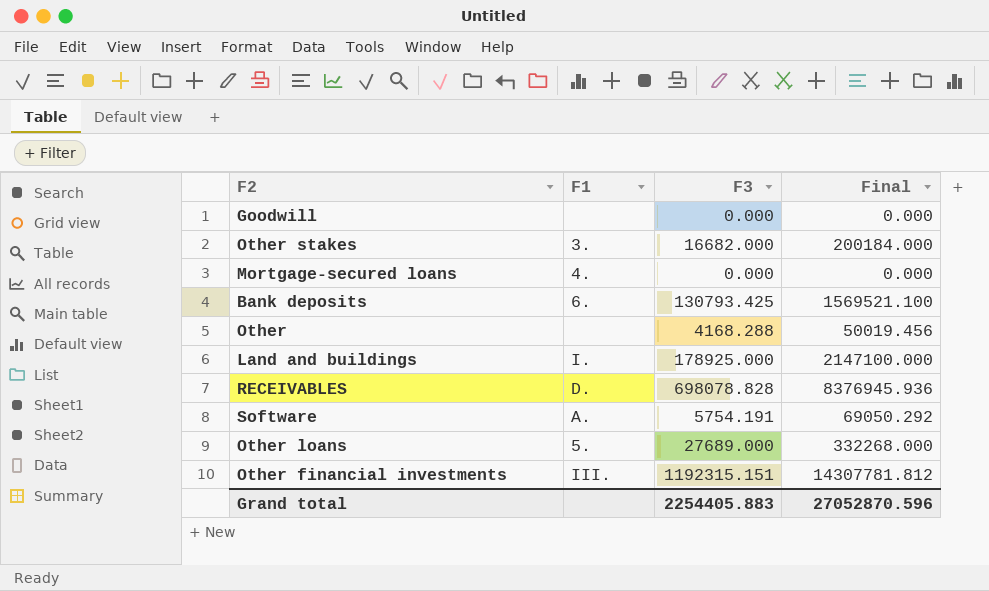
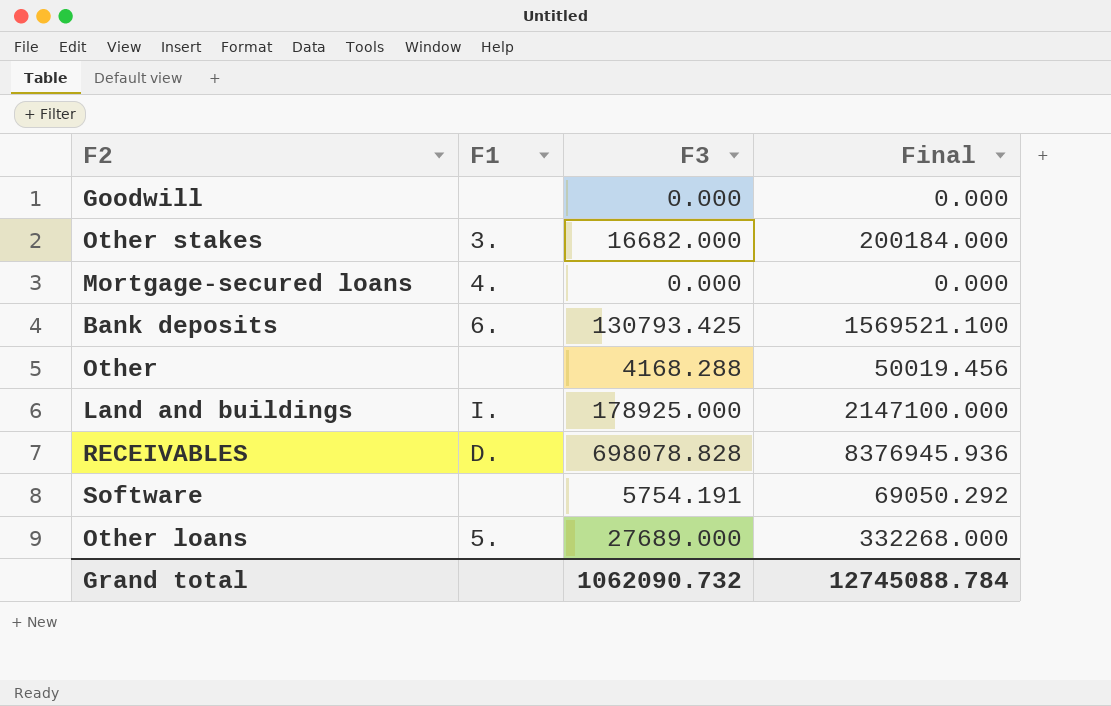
row Other financial investments: ІІІ. | 1192315.151 | 14307781.812 -> none
Software | F1: А. -> none
Grand total | F3: 2254405.883 -> 1062090.732
Grand total | Final: 27052870.596 -> 12745088.784

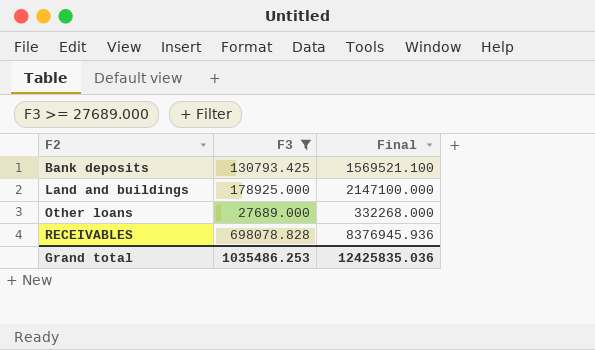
filter: none -> F3 >= 27689.000
row order: none -> F2 ascending
column F1 | position: 2 -> none
Grand total | F3: 1062090.732 -> 1035486.253
Grand total | Final: 12745088.784 -> 12425835.036

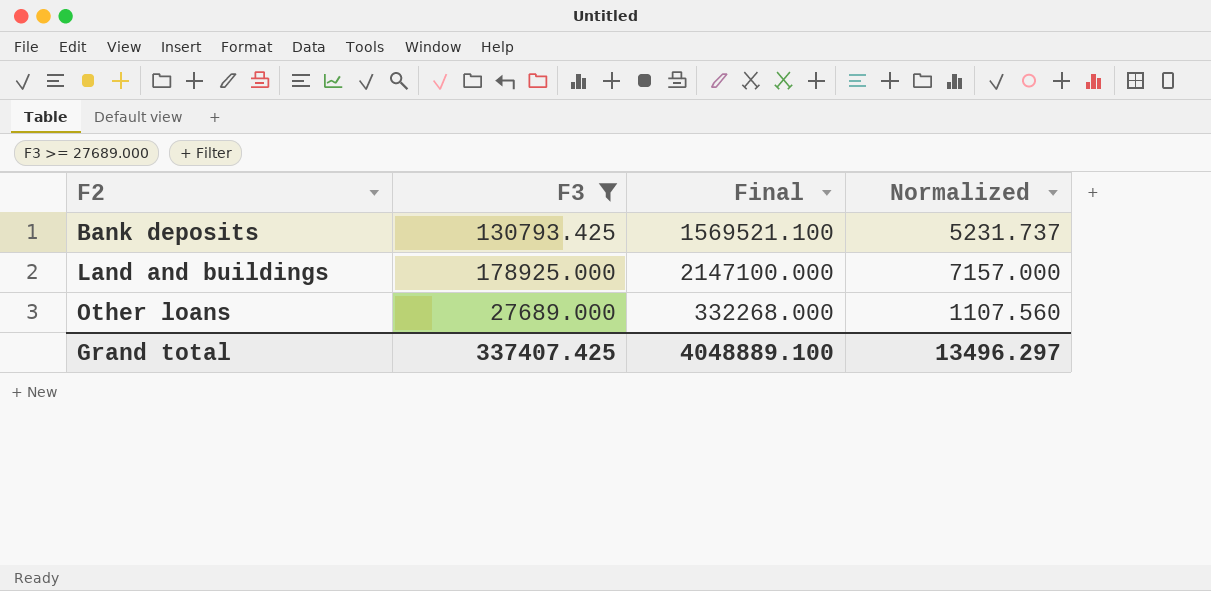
column Normalized | formula: none -> [F3] * 0.04
row RECEIVABLES: 698078.828 | 8376945.936 -> none
Grand total | F3: 1035486.253 -> 337407.425
Grand total | Final: 12425835.036 -> 4048889.100

